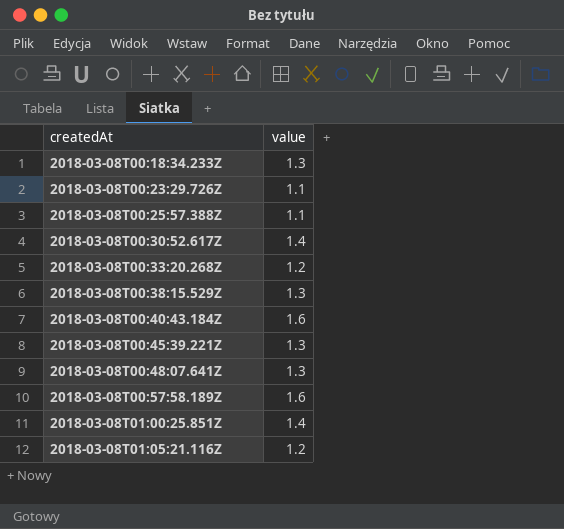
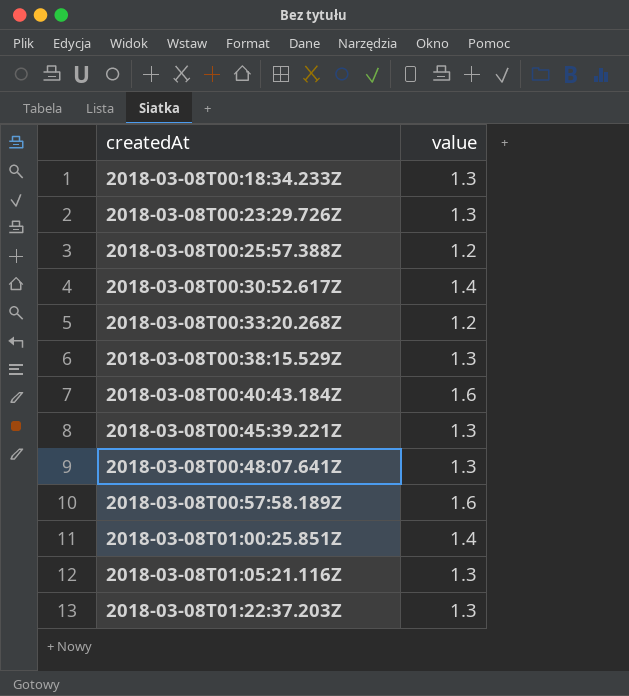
2018-03-08T00:23:29.726Z | value: 1.1 -> 1.3
2018-03-08T00:25:57.388Z | value: 1.1 -> 1.2
2018-03-08T01:05:21.116Z | value: 1.2 -> 1.3
row 2018-03-08T01:22:37.203Z: none -> 1.3

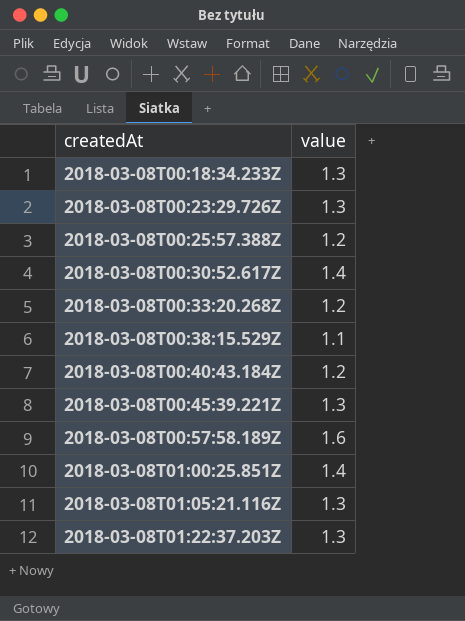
row 2018-03-08T00:48:07.641Z: 1.3 -> none
2018-03-08T00:38:15.529Z | value: 1.3 -> 1.1
2018-03-08T00:40:43.184Z | value: 1.6 -> 1.2

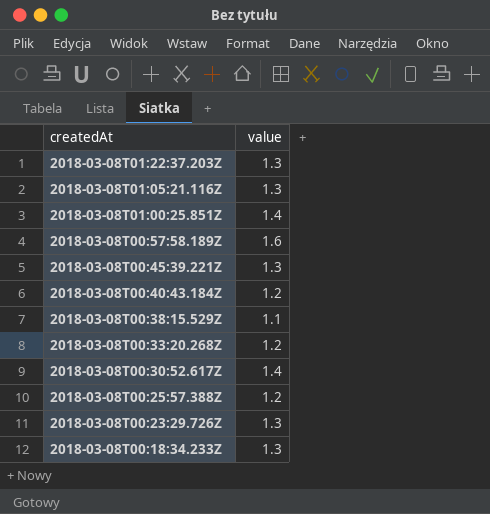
row order: createdAt ascending -> createdAt descending

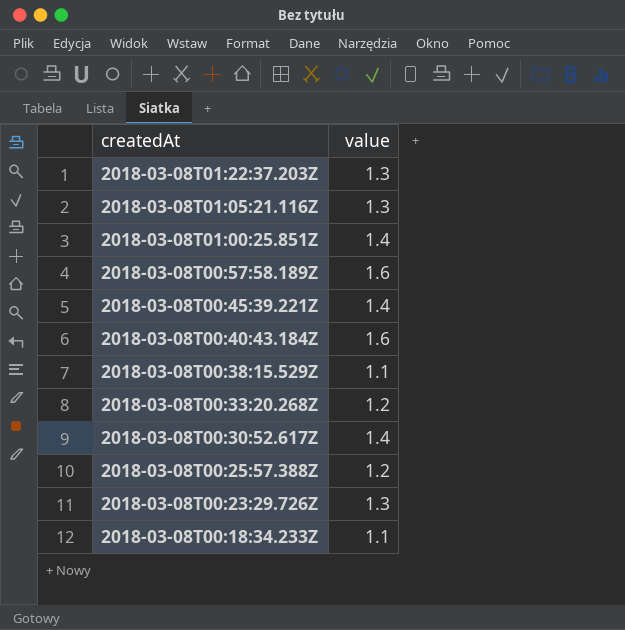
2018-03-08T00:45:39.221Z | value: 1.3 -> 1.4
2018-03-08T00:40:43.184Z | value: 1.2 -> 1.6
2018-03-08T00:18:34.233Z | value: 1.3 -> 1.1

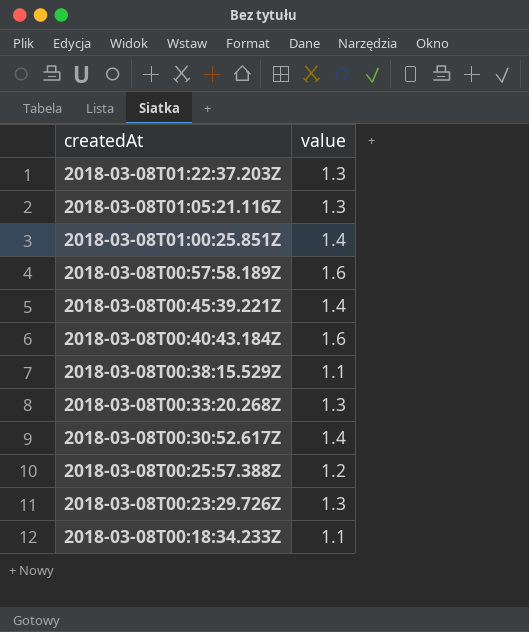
2018-03-08T00:33:20.268Z | value: 1.2 -> 1.3

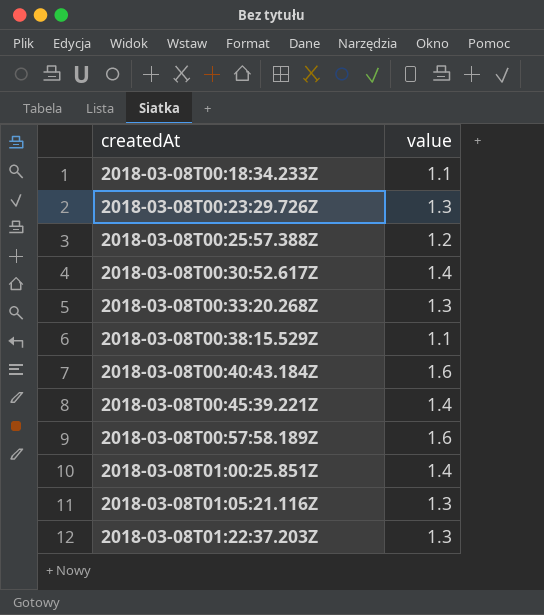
row order: createdAt descending -> createdAt ascending

